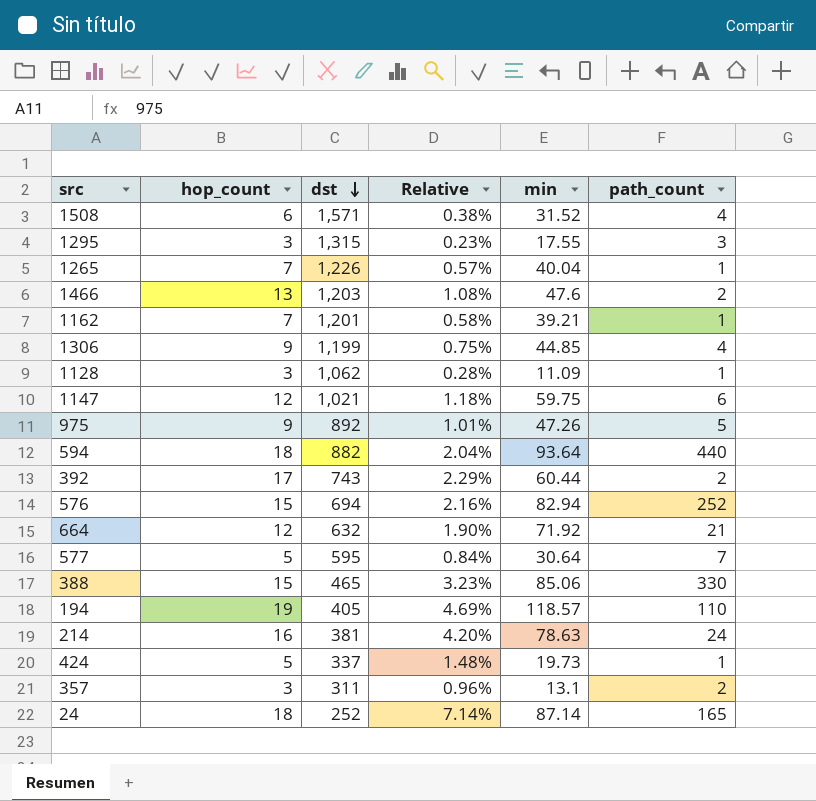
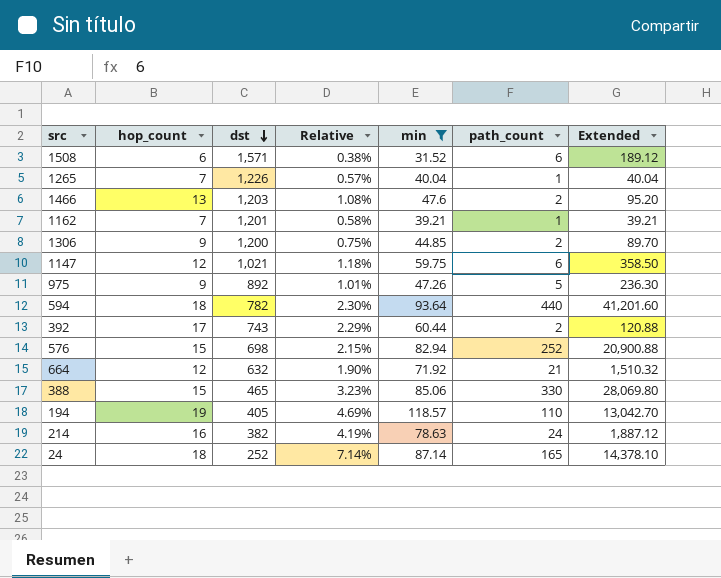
filter: none -> min >= 31.52
column Extended | formula: none -> [min] * [path_count]
1508 | path_count: 4 -> 6
1306 | dst: 1,199 -> 1,200
1306 | path_count: 4 -> 2
594 | dst: 882 -> 782
594 | Relative: 2.04% -> 2.30%
576 | dst: 694 -> 698
576 | Relative: 2.16% -> 2.15%
214 | dst: 381 -> 382
214 | Relative: 4.20% -> 4.19%

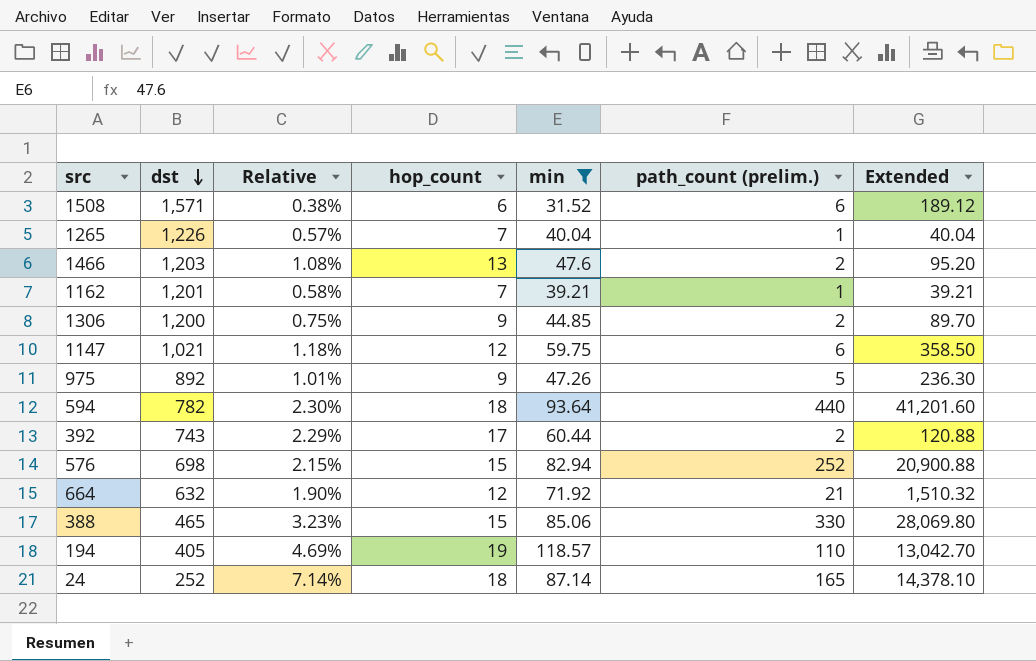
column hop_count | position: 2 -> 4
column name: path_count -> path_count (prelim.)
row 214: 16 | 382 | 4.19% | 78.63 | 24 | 1,887.12 -> none

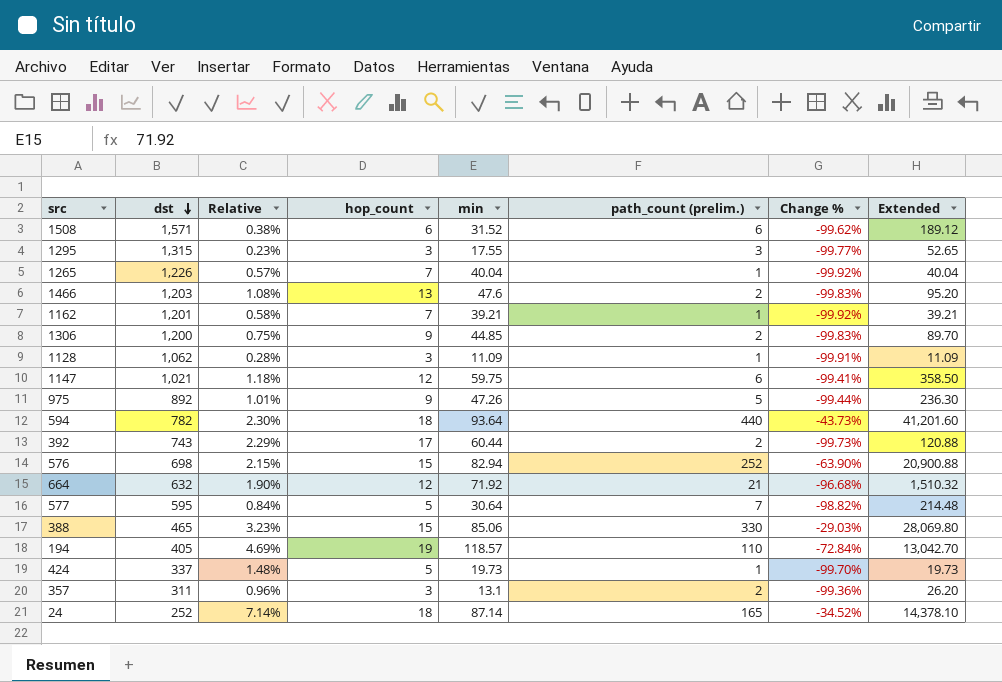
filter: min >= 31.52 -> none
column Change % | formula: none -> ([path_count (prelim.)] - [dst]) / [dst]

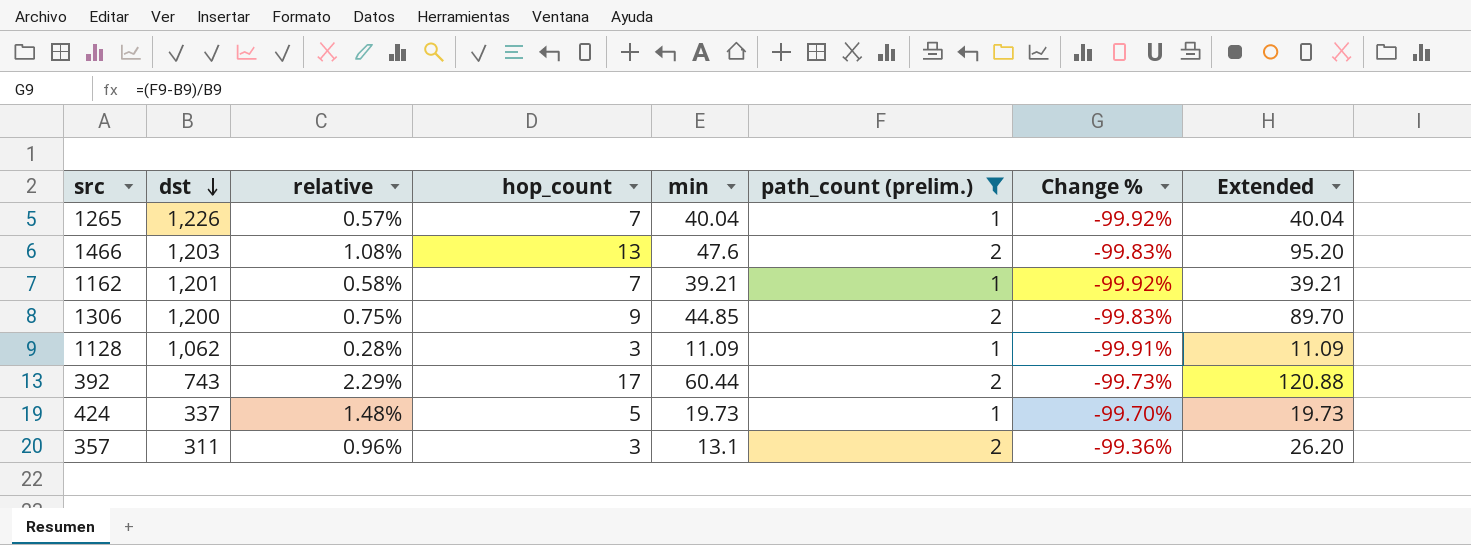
filter: none -> path_count (prelim.) <= 2
column name: Relative -> relative

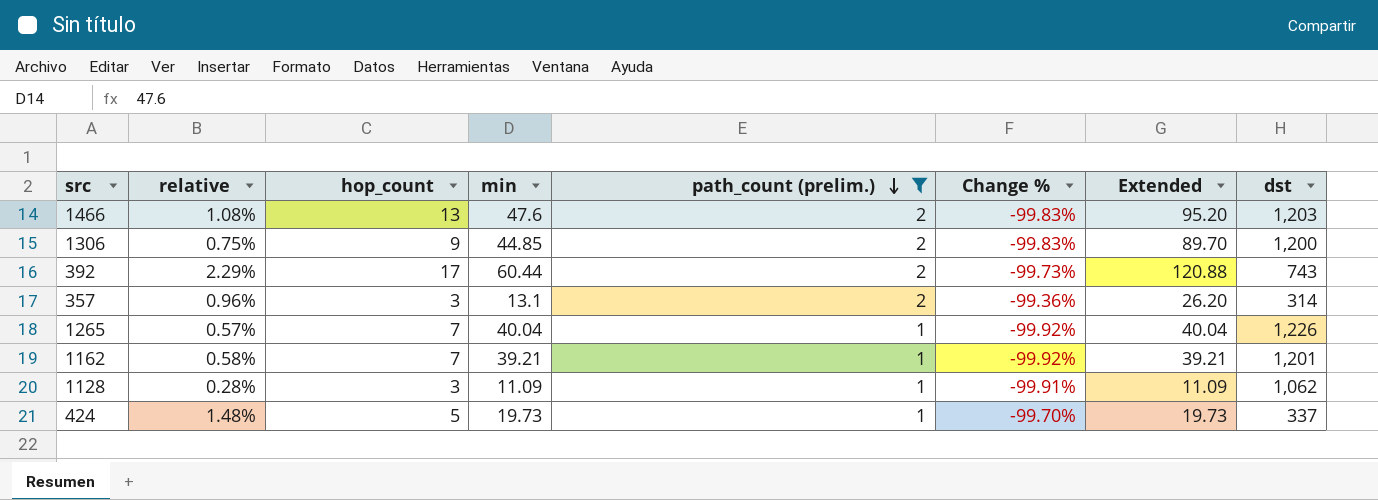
row order: dst descending -> path_count (prelim.) descending
column dst | position: 2 -> 8
357 | dst: 311 -> 314

